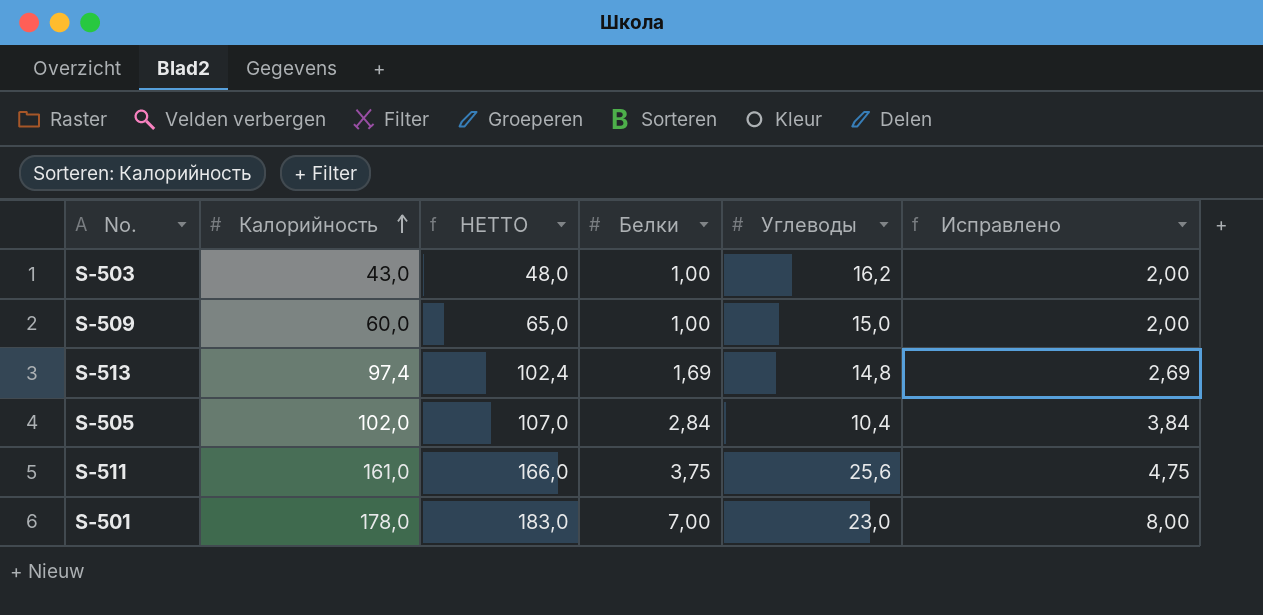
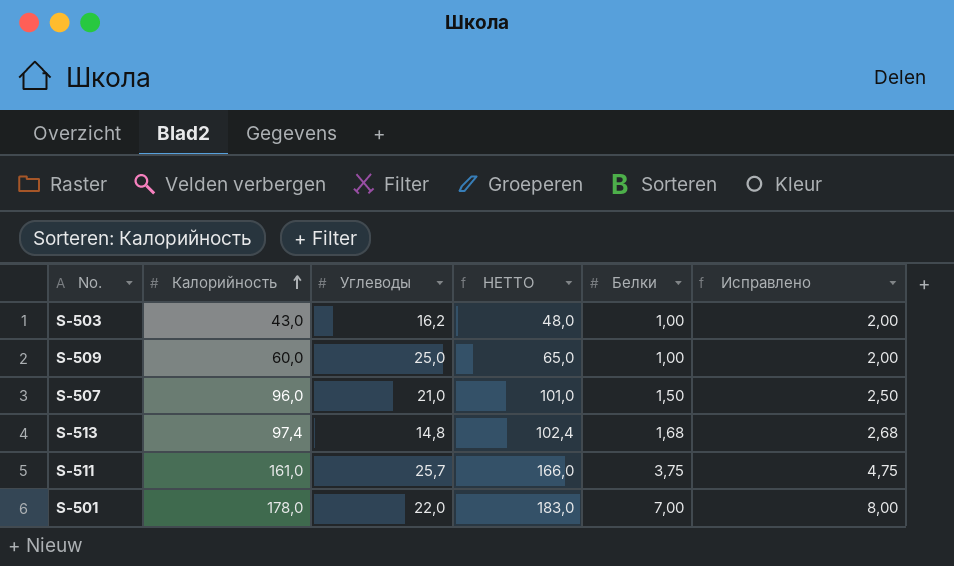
column Углеводы | position: 5 -> 3
row S-505: 102,0 | 107,0 | 2,84 | 10,4 | 3,84 -> none
S-509 | Углеводы: 15,0 -> 25,0
row S-507: none -> 96,0 | 21,0 | 101,0 | 1,50 | 2,50
S-513 | Белки: 1,69 -> 1,68
S-513 | Исправлено: 2,69 -> 2,68
S-511 | Углеводы: 25,6 -> 25,7
S-501 | Углеводы: 23,0 -> 22,0

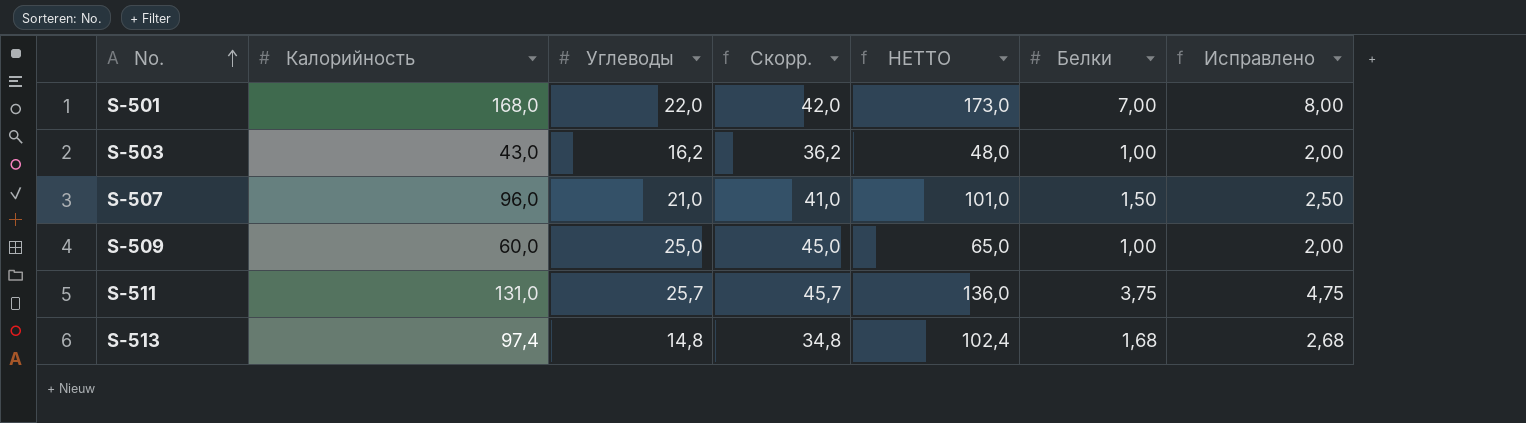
row order: Калорийность ascending -> No. ascending
column Скорр. | formula: none -> [Углеводы] + 20
S-501 | Калорийность: 178,0 -> 168,0
S-501 | НЕТТО: 183,0 -> 173,0
S-511 | Калорийность: 161,0 -> 131,0
S-511 | НЕТТО: 166,0 -> 136,0

